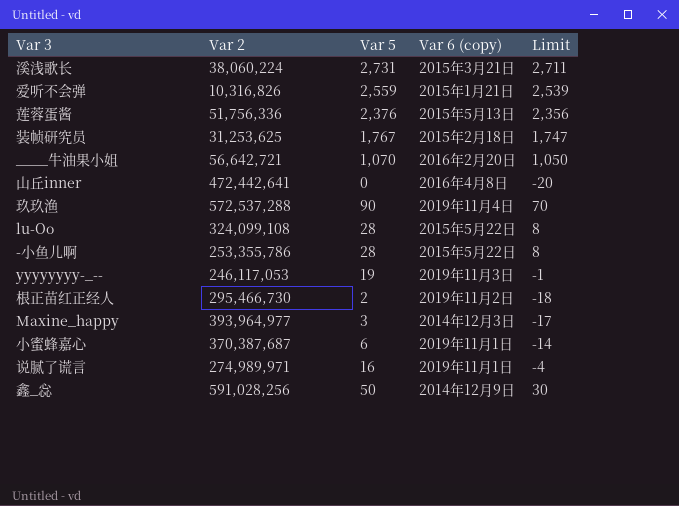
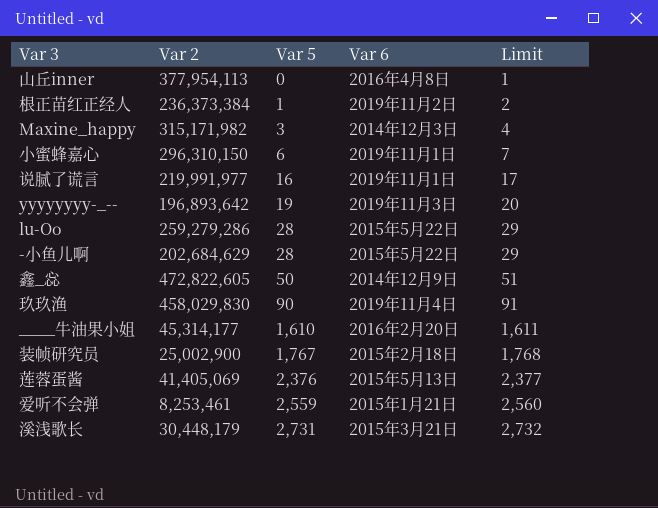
row order: none -> Var 5 ascending
column name: Var 6 (copy) -> Var 6
column Limit | formula: [Var 5] - 20 -> [Var 5] + 1
山丘inner | Var 2: 472,442,641 -> 377,954,113
根正苗红正经人 | Var 2: 295,466,730 -> 236,373,384
根正苗红正经人 | Var 5: 2 -> 1
Maxine_happy | Var 2: 393,964,977 -> 315,171,982
小蜜蜂嘉心 | Var 2: 370,387,687 -> 296,310,150
说腻了谎言 | Var 2: 274,989,971 -> 219,991,977
yyyyyyyy-_-- | Var 2: 246,117,053 -> 196,893,642
lu-Oo | Var 2: 324,099,108 -> 259,279,286
-小鱼儿啊 | Var 2: 253,355,786 -> 202,684,629
鑫_惢 | Var 2: 591,028,256 -> 472,822,605
玖玖渔 | Var 2: 572,537,288 -> 458,029,830
____牛油果小姐 | Var 2: 56,642,721 -> 45,314,177
____牛油果小姐 | Var 5: 1,070 -> 1,610
装帧研究员 | Var 2: 31,253,625 -> 25,002,900
莲蓉蛋酱 | Var 2: 51,756,336 -> 41,405,069
爱听不会弹 | Var 2: 10,316,826 -> 8,253,461
溪浅歌长 | Var 2: 38,060,224 -> 30,448,179

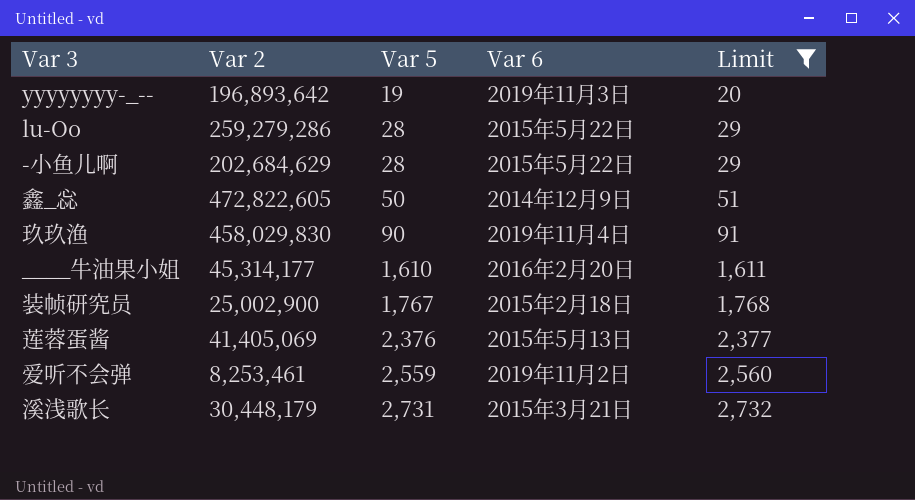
filter: none -> Limit >= 20
爱听不会弹 | Var 6: 2015年1月21日 -> 2019年11月2日

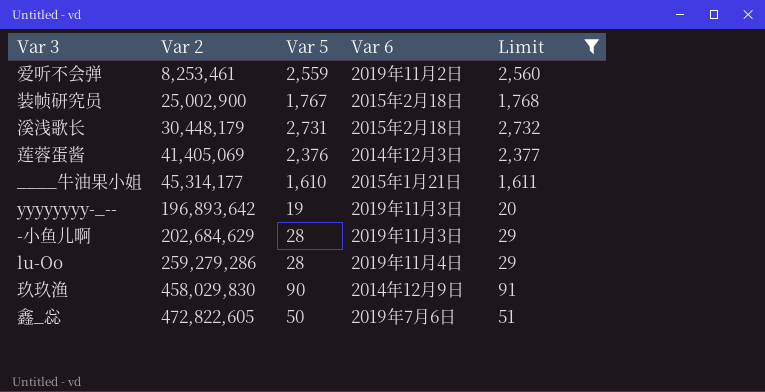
row order: Var 5 ascending -> Var 2 ascending
溪浅歌长 | Var 6: 2015年3月21日 -> 2015年2月18日
莲蓉蛋酱 | Var 6: 2015年5月13日 -> 2014年12月3日
____牛油果小姐 | Var 6: 2016年2月20日 -> 2015年1月21日
-小鱼儿啊 | Var 6: 2015年5月22日 -> 2019年11月3日
lu-Oo | Var 6: 2015年5月22日 -> 2019年11月4日
玖玖渔 | Var 6: 2019年11月4日 -> 2014年12月9日
鑫_惢 | Var 6: 2014年12月9日 -> 2019年7月6日

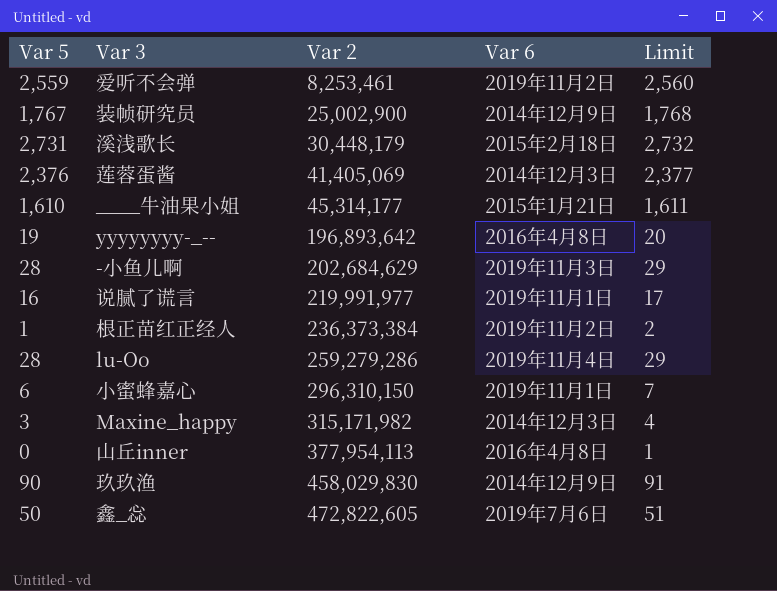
filter: Limit >= 20 -> none
column Var 5 | position: 3 -> 1
装帧研究员 | Var 6: 2015年2月18日 -> 2014年12月9日
yyyyyyyy-_-- | Var 6: 2019年11月3日 -> 2016年4月8日

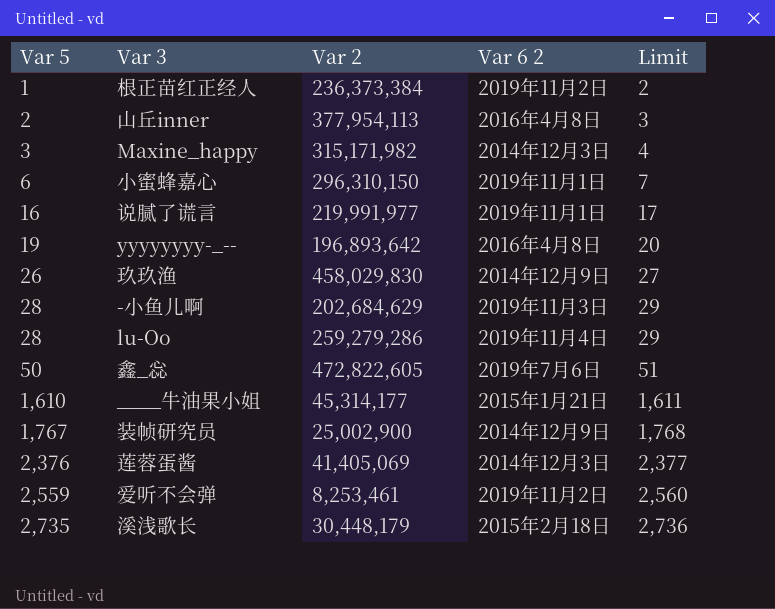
row order: Var 2 ascending -> Var 5 ascending
column name: Var 6 -> Var 6 2
山丘inner | Var 5: 0 -> 2
山丘inner | Limit: 1 -> 3
玖玖渔 | Var 5: 90 -> 26
玖玖渔 | Limit: 91 -> 27
溪浅歌长 | Var 5: 2,731 -> 2,735
溪浅歌长 | Limit: 2,732 -> 2,736

